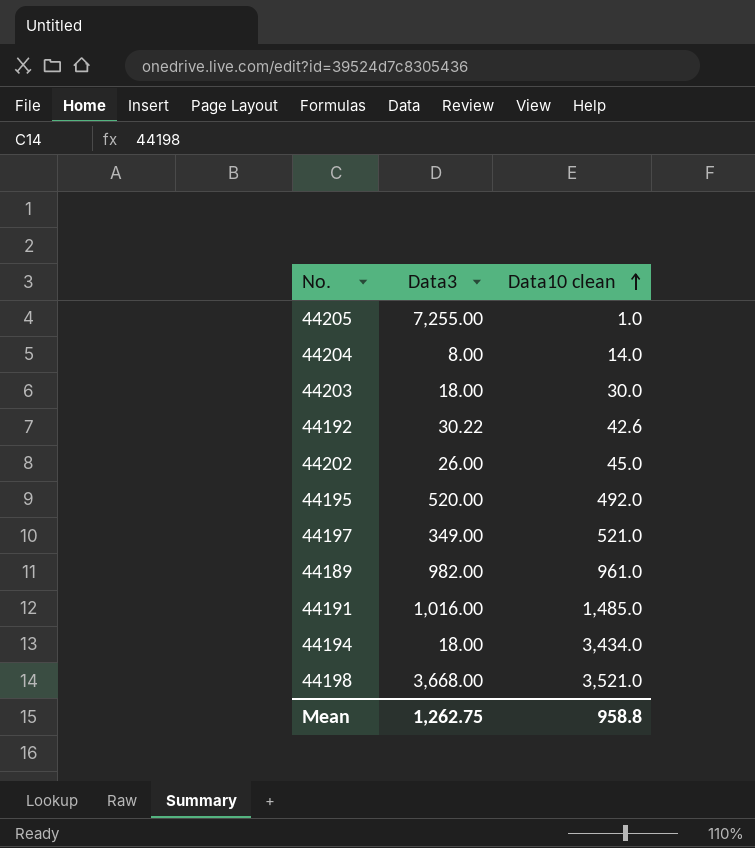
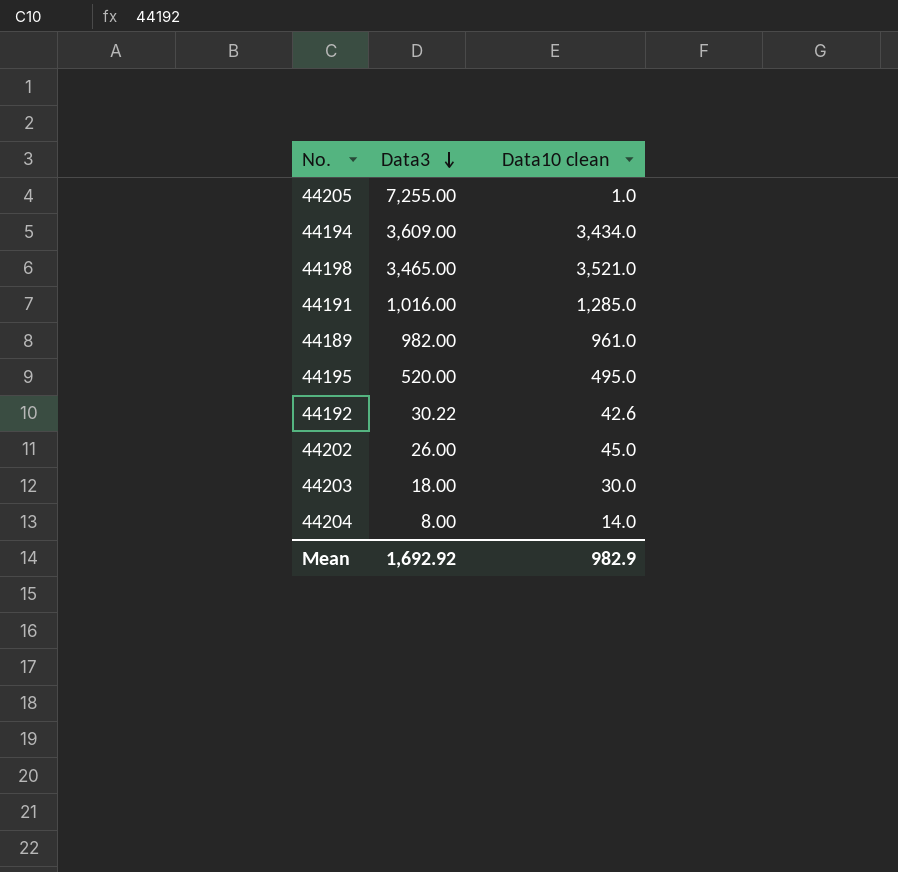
row order: Data10 clean ascending -> Data3 descending
row 44197: 349.00 | 521.0 -> none
44194 | Data3: 18.00 -> 3,609.00
44198 | Data3: 3,668.00 -> 3,465.00
44191 | Data10 clean: 1,485.0 -> 1,285.0
44195 | Data10 clean: 492.0 -> 495.0
Mean | Data3: 1,262.75 -> 1,692.92
Mean | Data10 clean: 958.8 -> 982.9

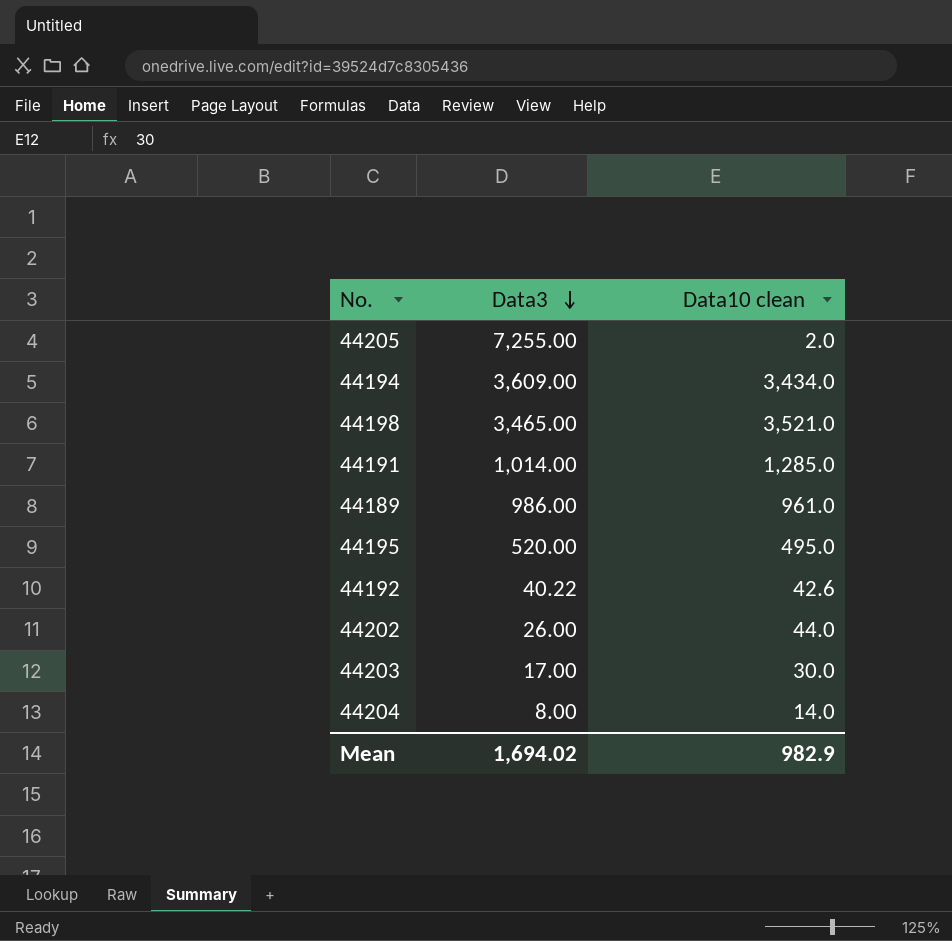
44205 | Data10 clean: 1.0 -> 2.0
44191 | Data3: 1,016.00 -> 1,014.00
44189 | Data3: 982.00 -> 986.00
44192 | Data3: 30.22 -> 40.22
44202 | Data10 clean: 45.0 -> 44.0
44203 | Data3: 18.00 -> 17.00
Mean | Data3: 1,692.92 -> 1,694.02

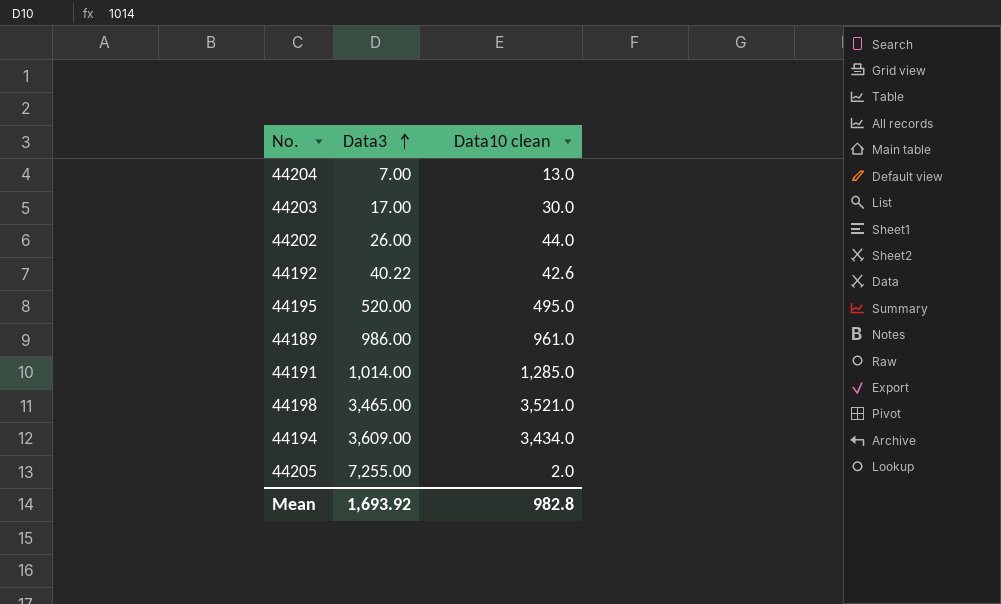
row order: Data3 descending -> Data3 ascending
44204 | Data3: 8.00 -> 7.00
44204 | Data10 clean: 14.0 -> 13.0
Mean | Data3: 1,694.02 -> 1,693.92
Mean | Data10 clean: 982.9 -> 982.8

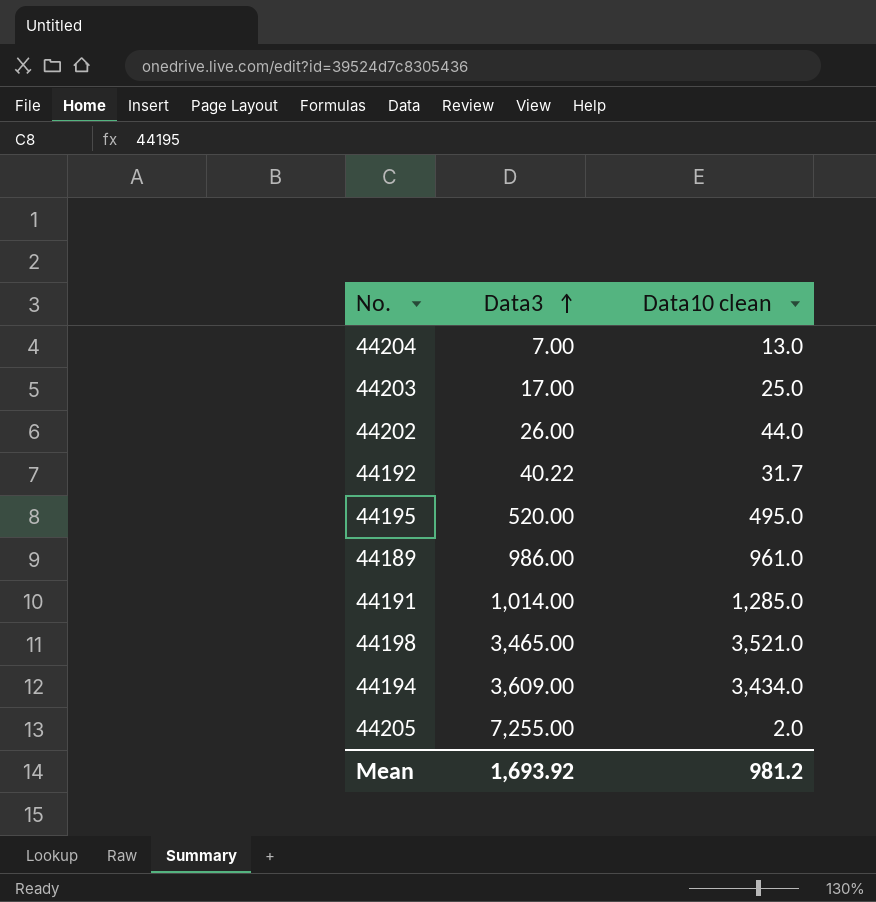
44203 | Data10 clean: 30.0 -> 25.0
44192 | Data10 clean: 42.6 -> 31.7
Mean | Data10 clean: 982.8 -> 981.2

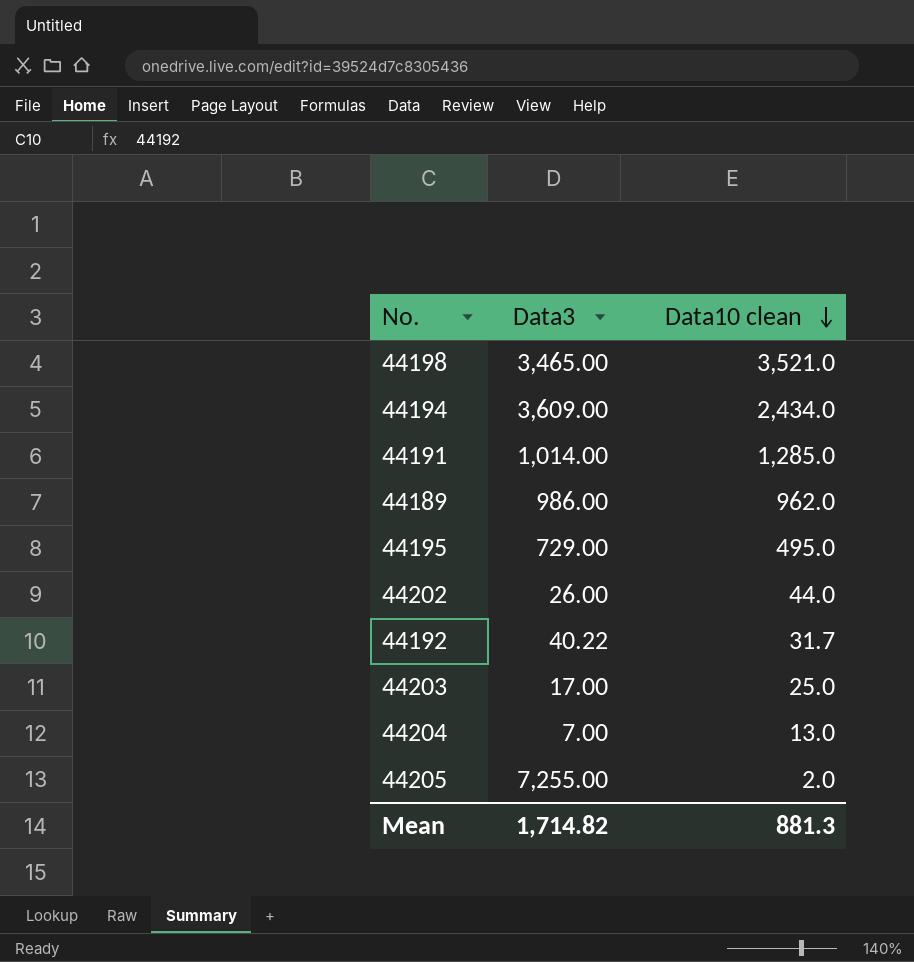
row order: Data3 ascending -> Data10 clean descending
44194 | Data10 clean: 3,434.0 -> 2,434.0
44189 | Data10 clean: 961.0 -> 962.0
44195 | Data3: 520.00 -> 729.00
Mean | Data3: 1,693.92 -> 1,714.82
Mean | Data10 clean: 981.2 -> 881.3

